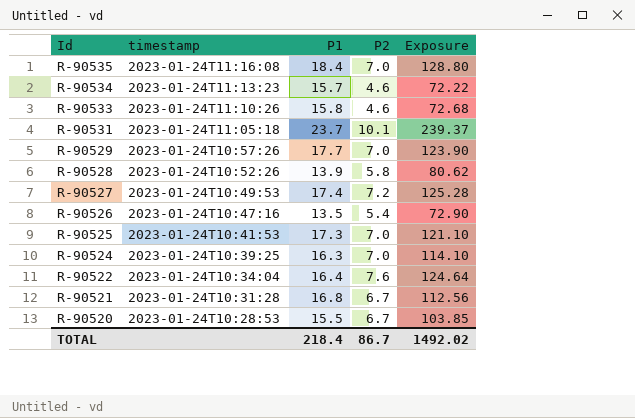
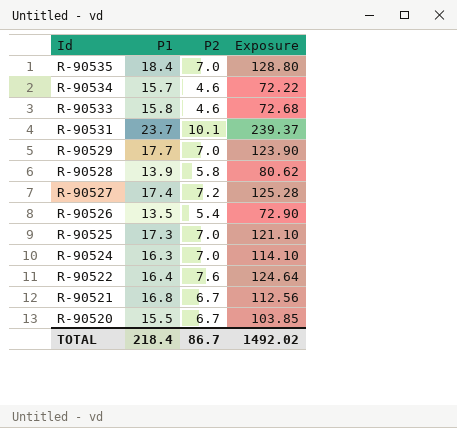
column timestamp | position: 2 -> none

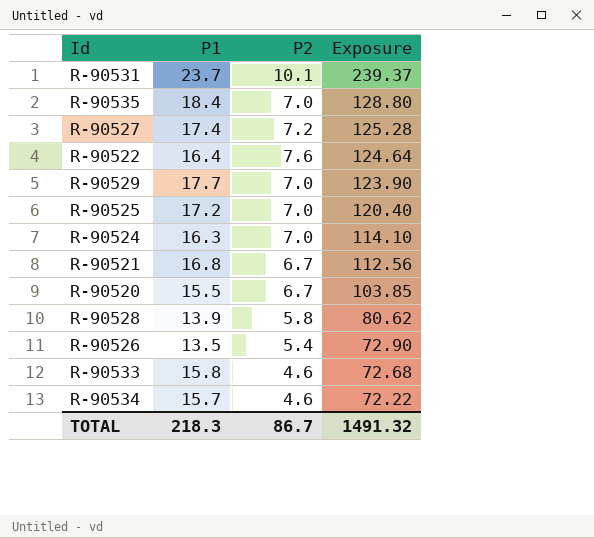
row order: Id descending -> Exposure descending
R-90525 | P1: 17.3 -> 17.2
R-90525 | Exposure: 121.10 -> 120.40
TOTAL | P1: 218.4 -> 218.3
TOTAL | Exposure: 1492.02 -> 1491.32

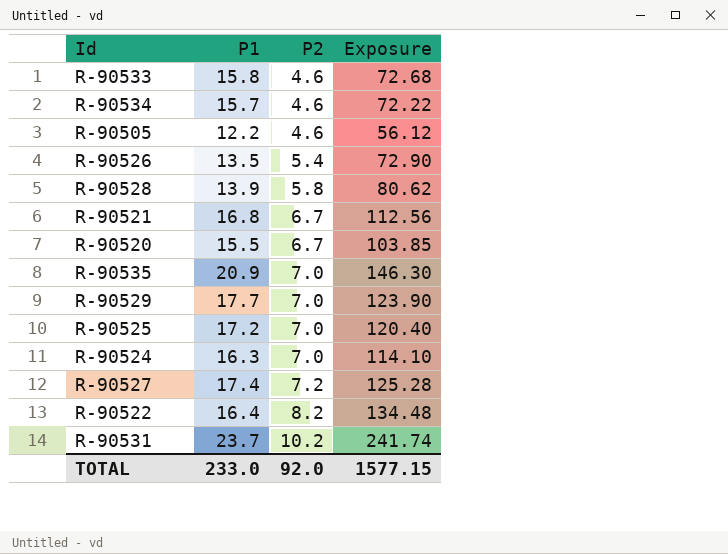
row order: Exposure descending -> P2 ascending
row R-90505: none -> 12.2 | 4.6 | 56.12
R-90535 | P1: 18.4 -> 20.9
R-90535 | Exposure: 128.80 -> 146.30
R-90522 | P2: 7.6 -> 8.2
R-90522 | Exposure: 124.64 -> 134.48
R-90531 | P2: 10.1 -> 10.2
R-90531 | Exposure: 239.37 -> 241.74
TOTAL | P1: 218.3 -> 233.0
TOTAL | P2: 86.7 -> 92.0
TOTAL | Exposure: 1491.32 -> 1577.15

